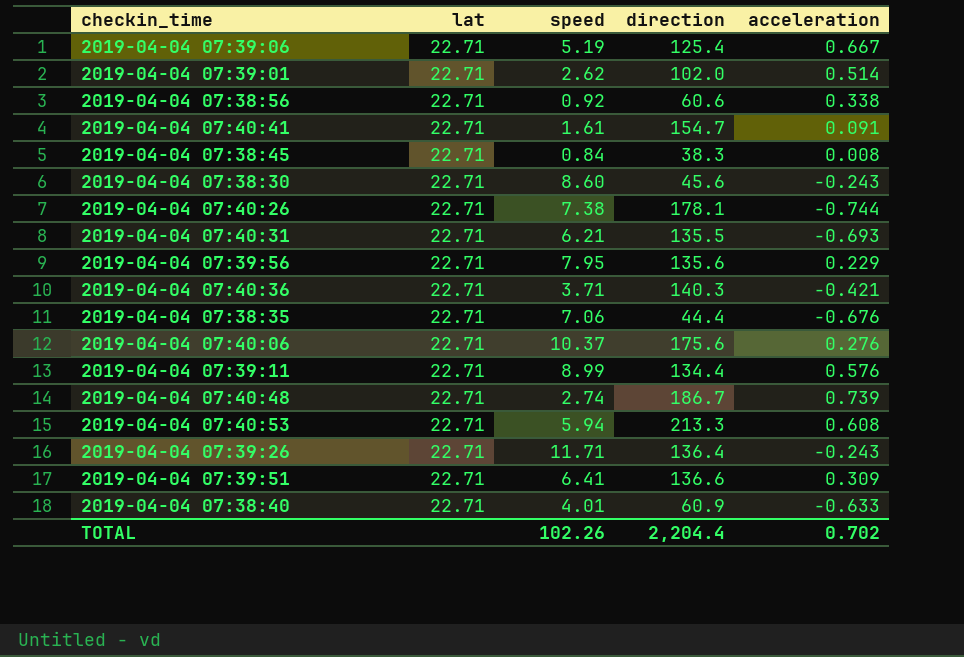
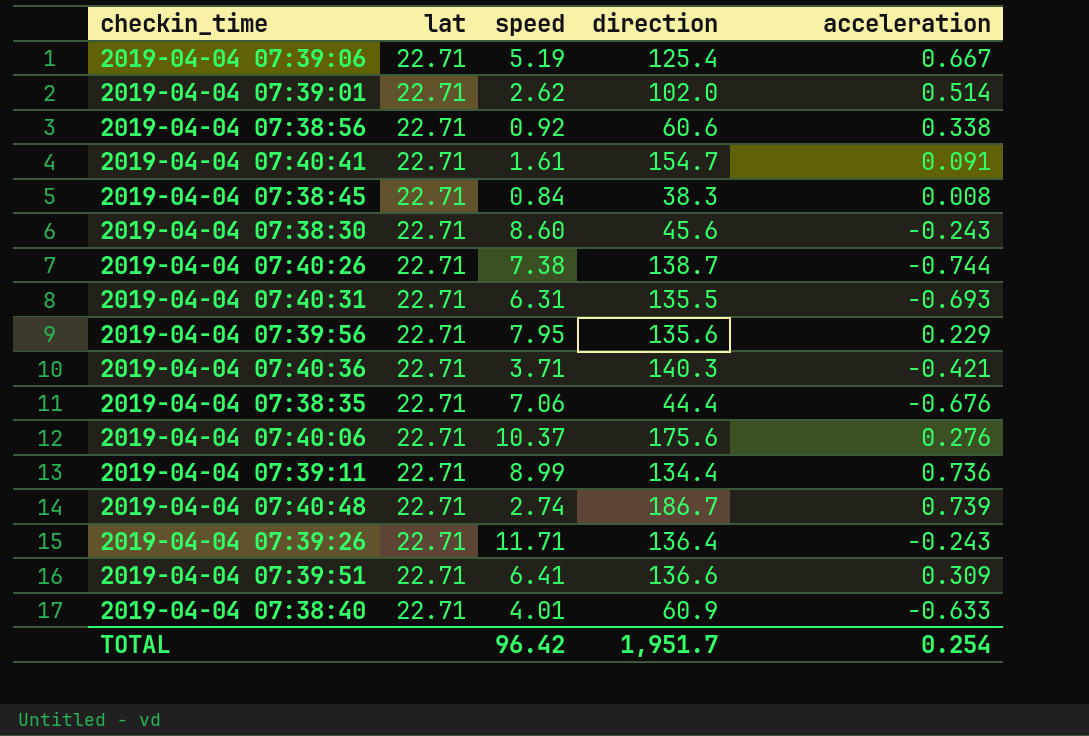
row 2019-04-04 07:40:53: 22.71 | 5.94 | 213.3 | 0.608 -> none
2019-04-04 07:40:26 | direction: 178.1 -> 138.7
2019-04-04 07:40:31 | speed: 6.21 -> 6.31
2019-04-04 07:39:11 | acceleration: 0.576 -> 0.736
TOTAL | speed: 102.26 -> 96.42
TOTAL | direction: 2,204.4 -> 1,951.7
TOTAL | acceleration: 0.702 -> 0.254

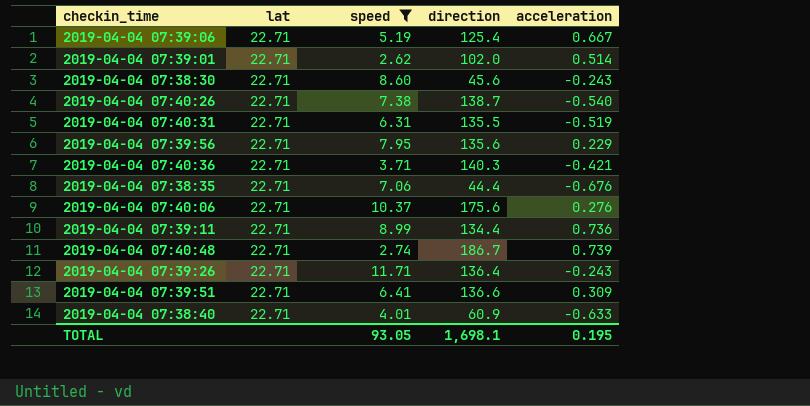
filter: none -> speed >= 2.62
2019-04-04 07:40:26 | acceleration: -0.744 -> -0.540
2019-04-04 07:40:31 | acceleration: -0.693 -> -0.519
TOTAL | speed: 96.42 -> 93.05
TOTAL | direction: 1,951.7 -> 1,698.1
TOTAL | acceleration: 0.254 -> 0.195

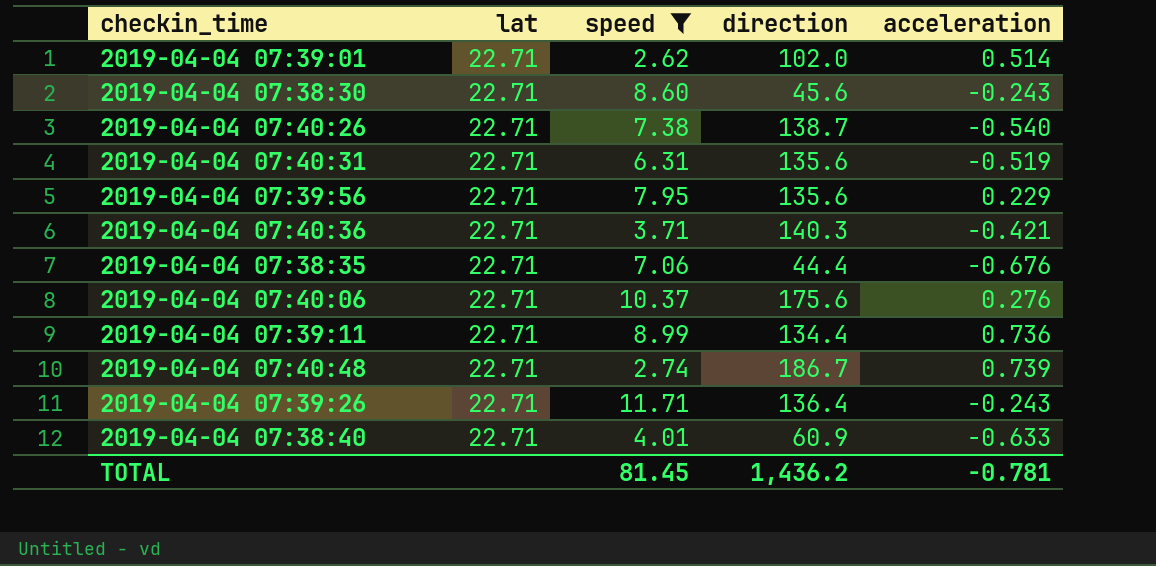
row 2019-04-04 07:39:06: 22.71 | 5.19 | 125.4 | 0.667 -> none
row 2019-04-04 07:39:51: 22.71 | 6.41 | 136.6 | 0.309 -> none
2019-04-04 07:40:31 | direction: 135.5 -> 135.6
TOTAL | speed: 93.05 -> 81.45
TOTAL | direction: 1,698.1 -> 1,436.2
TOTAL | acceleration: 0.195 -> -0.781

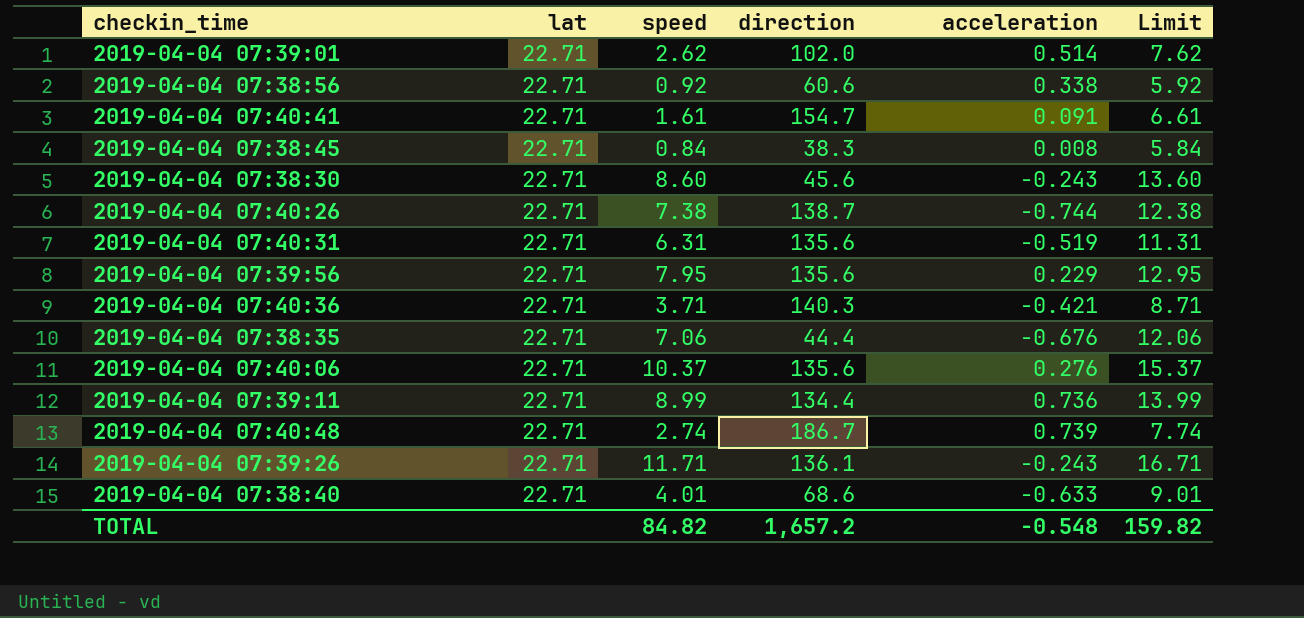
filter: speed >= 2.62 -> none
column Limit | formula: none -> [speed] + 5
2019-04-04 07:40:26 | acceleration: -0.540 -> -0.744
2019-04-04 07:40:06 | direction: 175.6 -> 135.6
2019-04-04 07:39:26 | direction: 136.4 -> 136.1
2019-04-04 07:38:40 | direction: 60.9 -> 68.6
TOTAL | speed: 81.45 -> 84.82
TOTAL | direction: 1,436.2 -> 1,657.2
TOTAL | acceleration: -0.781 -> -0.548

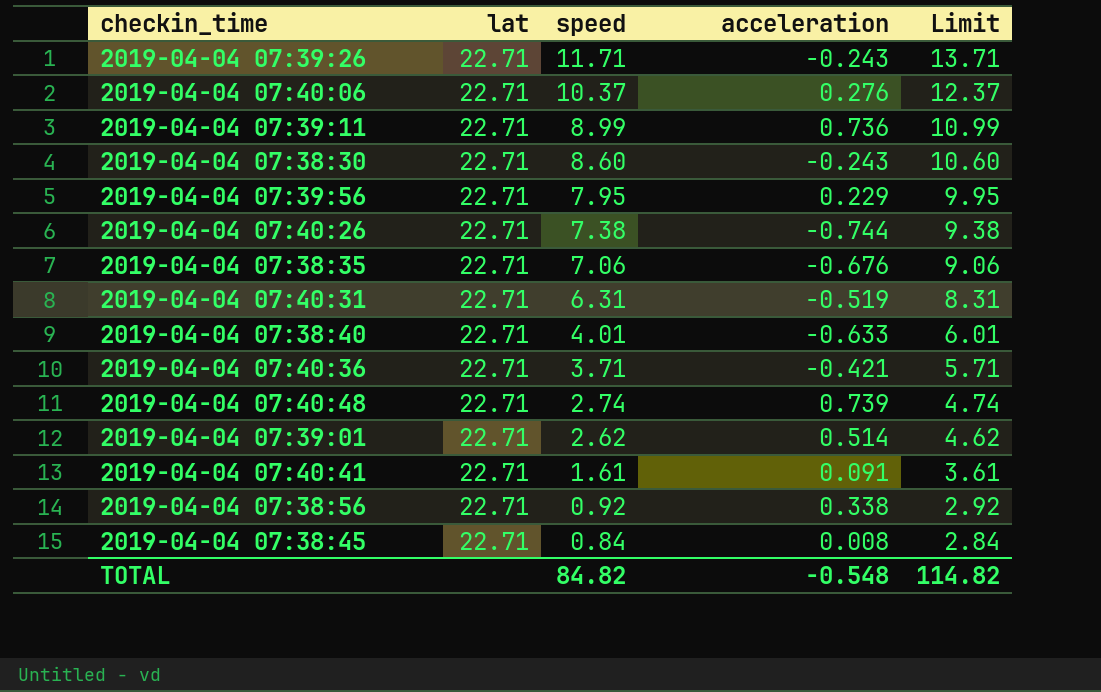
row order: none -> speed descending
column direction | position: 4 -> none
column Limit | formula: [speed] + 5 -> [speed] + 2
TOTAL | Limit: 159.82 -> 114.82

